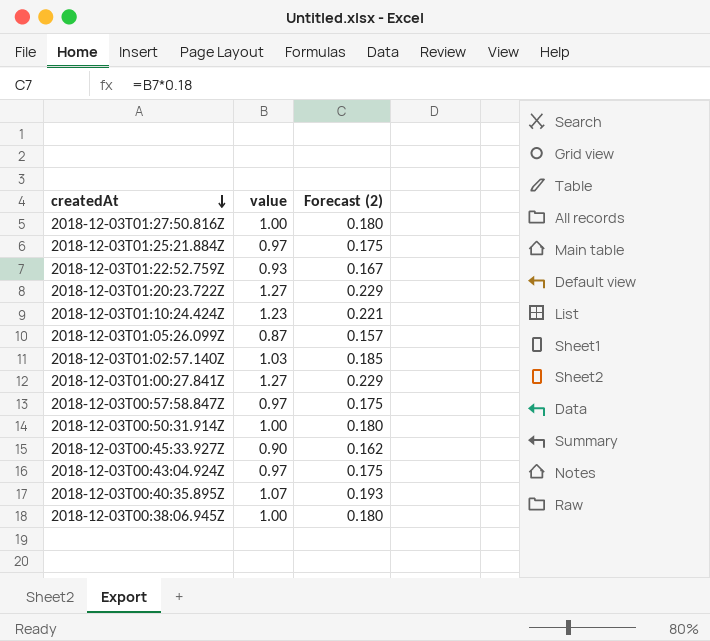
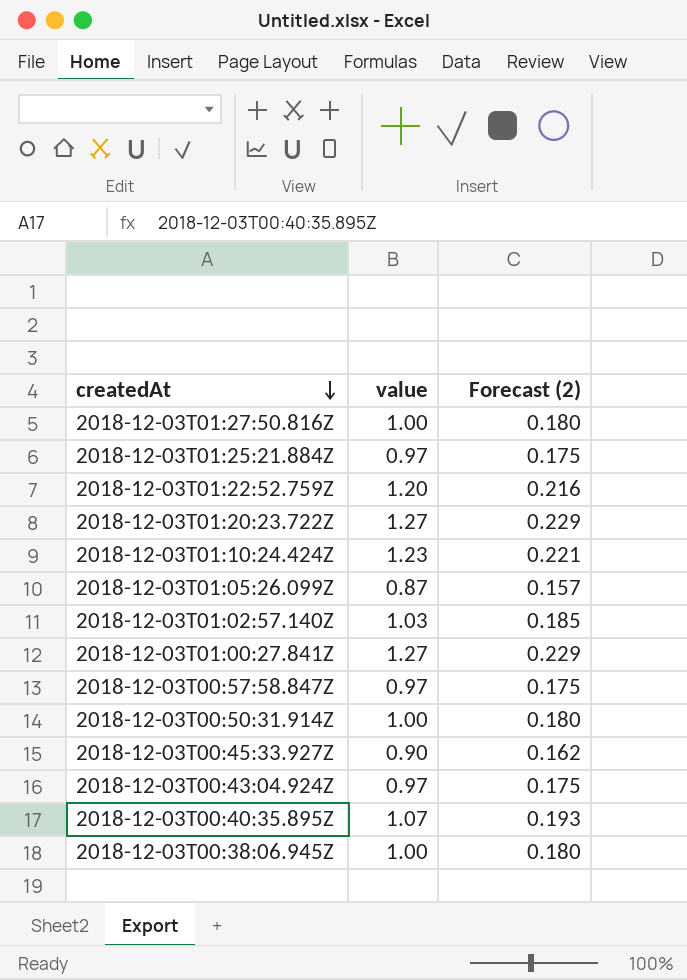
2018-12-03T01:22:52.759Z | value: 0.93 -> 1.20
2018-12-03T01:22:52.759Z | Forecast (2): 0.167 -> 0.216

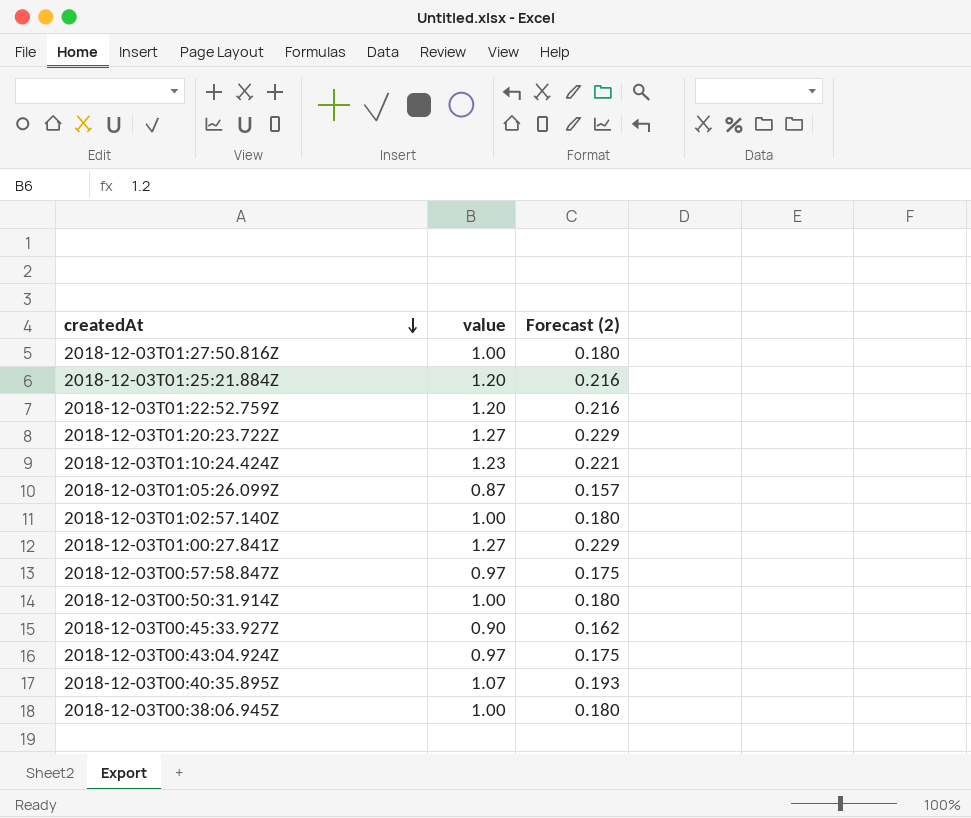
2018-12-03T01:25:21.884Z | value: 0.97 -> 1.20
2018-12-03T01:25:21.884Z | Forecast (2): 0.175 -> 0.216
2018-12-03T01:02:57.140Z | value: 1.03 -> 1.00
2018-12-03T01:02:57.140Z | Forecast (2): 0.185 -> 0.180

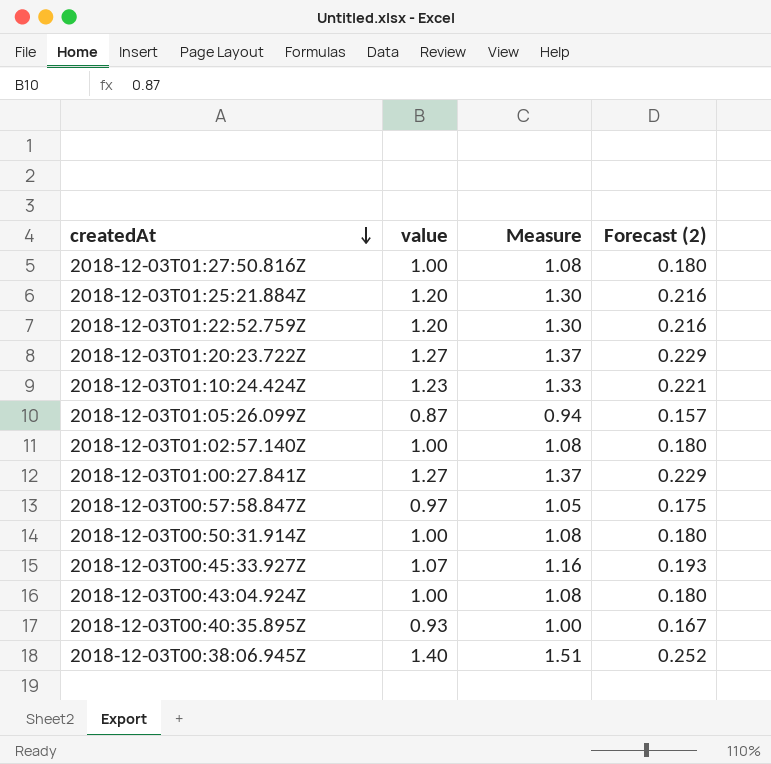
column Measure | formula: none -> [value] * 1.08
2018-12-03T00:45:33.927Z | value: 0.90 -> 1.07
2018-12-03T00:45:33.927Z | Forecast (2): 0.162 -> 0.193
2018-12-03T00:43:04.924Z | value: 0.97 -> 1.00
2018-12-03T00:43:04.924Z | Forecast (2): 0.175 -> 0.180
2018-12-03T00:40:35.895Z | value: 1.07 -> 0.93
2018-12-03T00:40:35.895Z | Forecast (2): 0.193 -> 0.167
2018-12-03T00:38:06.945Z | value: 1.00 -> 1.40
2018-12-03T00:38:06.945Z | Forecast (2): 0.180 -> 0.252

